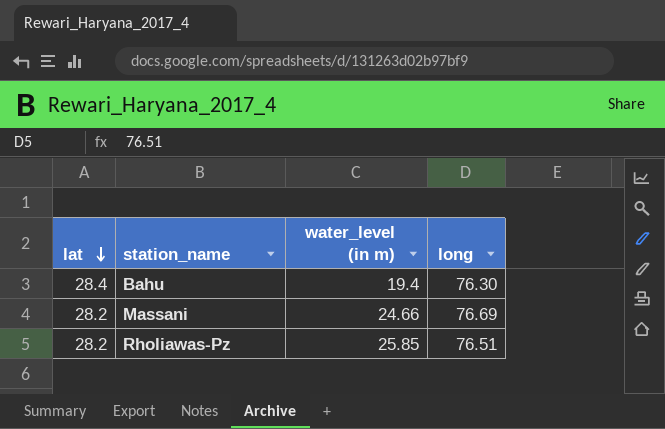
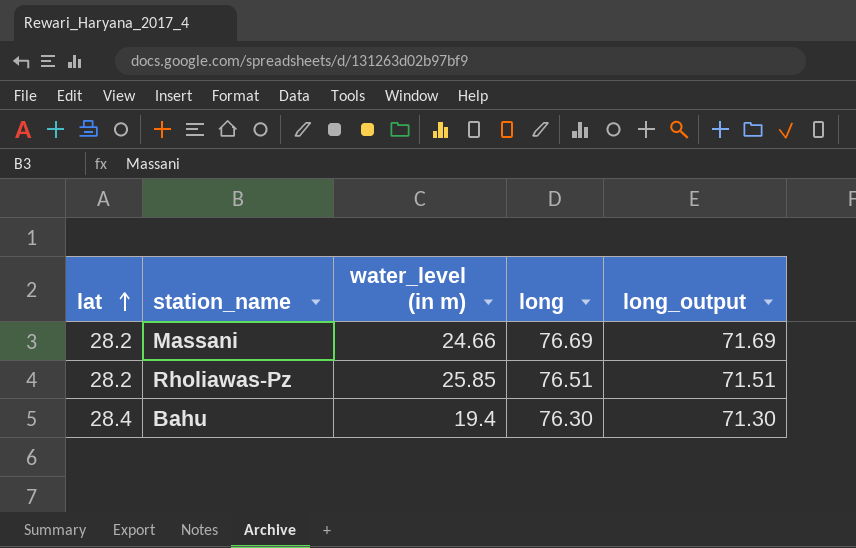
row order: lat descending -> lat ascending
column long_output | formula: none -> [long] - 5

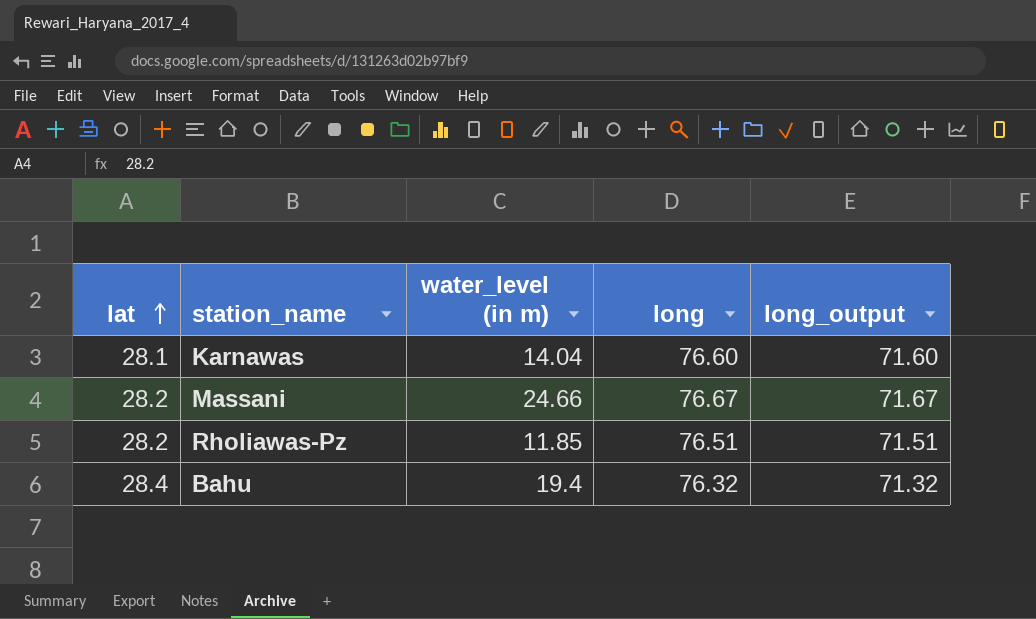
row Karnawas: none -> 28.1 | 14.04 | 76.60 | 71.60
Massani | long: 76.69 -> 76.67
Massani | long_output: 71.69 -> 71.67
Rholiawas-Pz | water_level (in m): 25.85 -> 11.85
Bahu | long: 76.30 -> 76.32
Bahu | long_output: 71.30 -> 71.32

